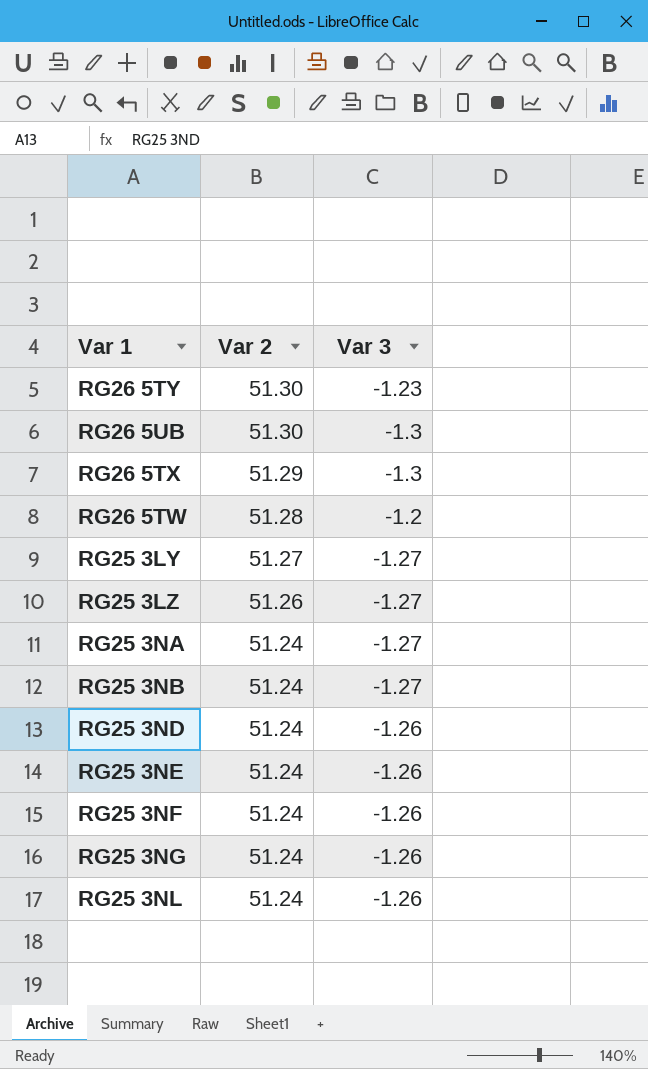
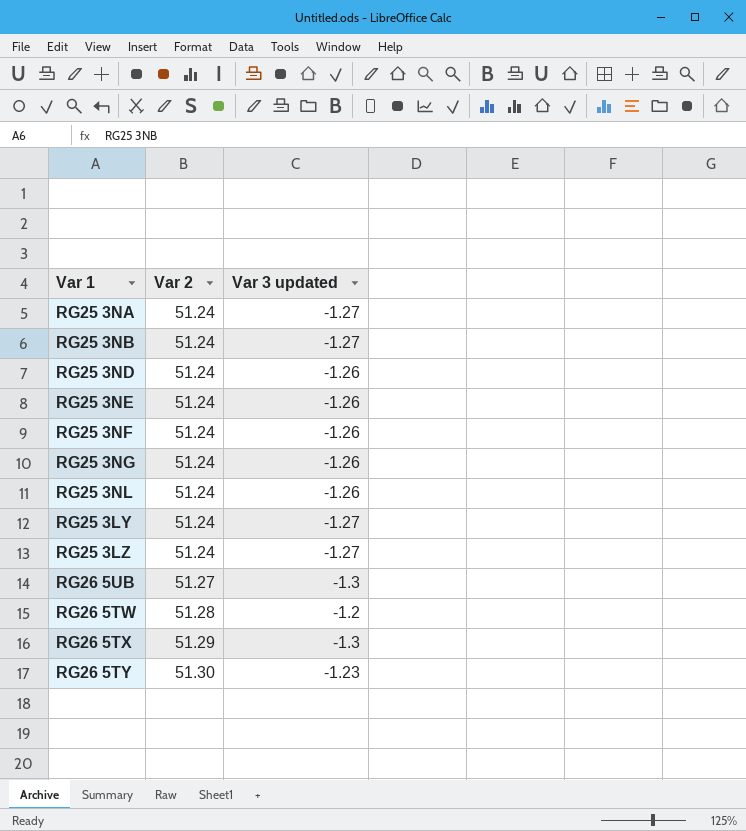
row order: Var 2 descending -> Var 2 ascending
column name: Var 3 -> Var 3 updated
RG25 3LY | Var 2: 51.27 -> 51.24
RG25 3LZ | Var 2: 51.26 -> 51.24
RG26 5UB | Var 2: 51.30 -> 51.27

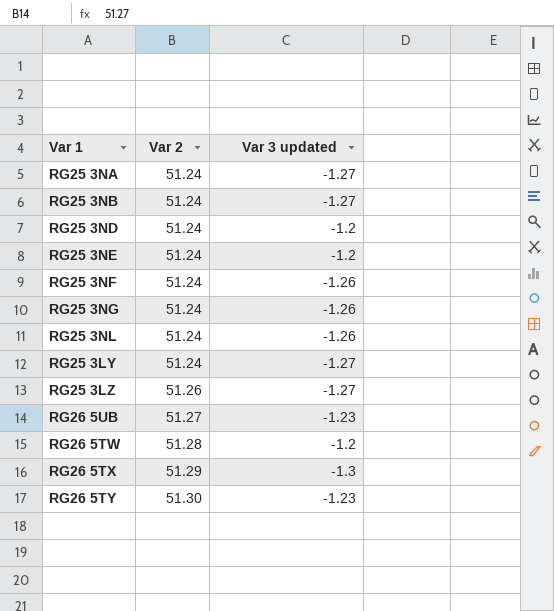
RG25 3ND | Var 3 updated: -1.26 -> -1.2
RG25 3NE | Var 3 updated: -1.26 -> -1.2
RG25 3LZ | Var 2: 51.24 -> 51.26
RG26 5UB | Var 3 updated: -1.3 -> -1.23

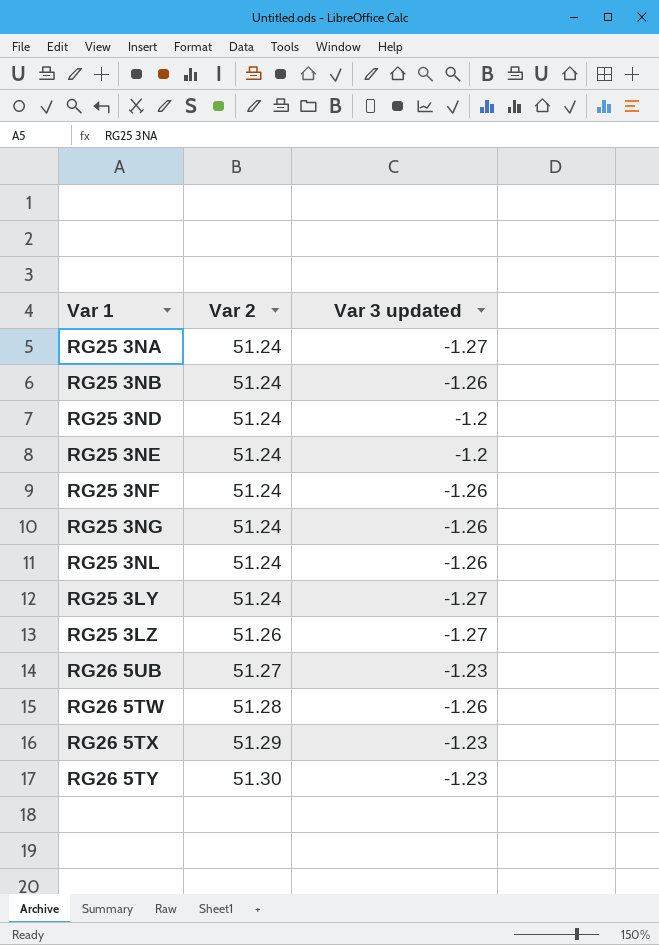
RG25 3NB | Var 3 updated: -1.27 -> -1.26
RG26 5TW | Var 3 updated: -1.2 -> -1.26
RG26 5TX | Var 3 updated: -1.3 -> -1.23

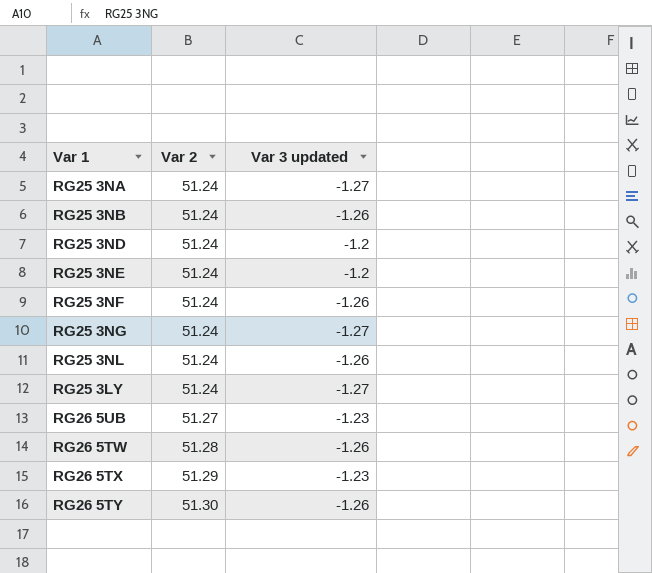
row RG25 3LZ: 51.26 | -1.27 -> none
RG25 3NG | Var 3 updated: -1.26 -> -1.27
RG26 5TY | Var 3 updated: -1.23 -> -1.26

